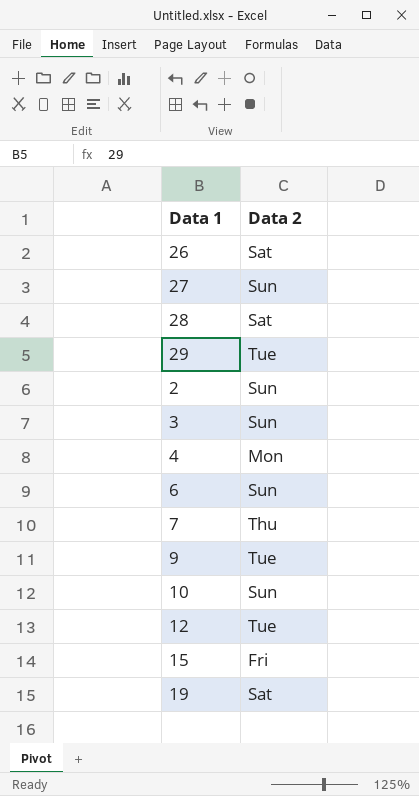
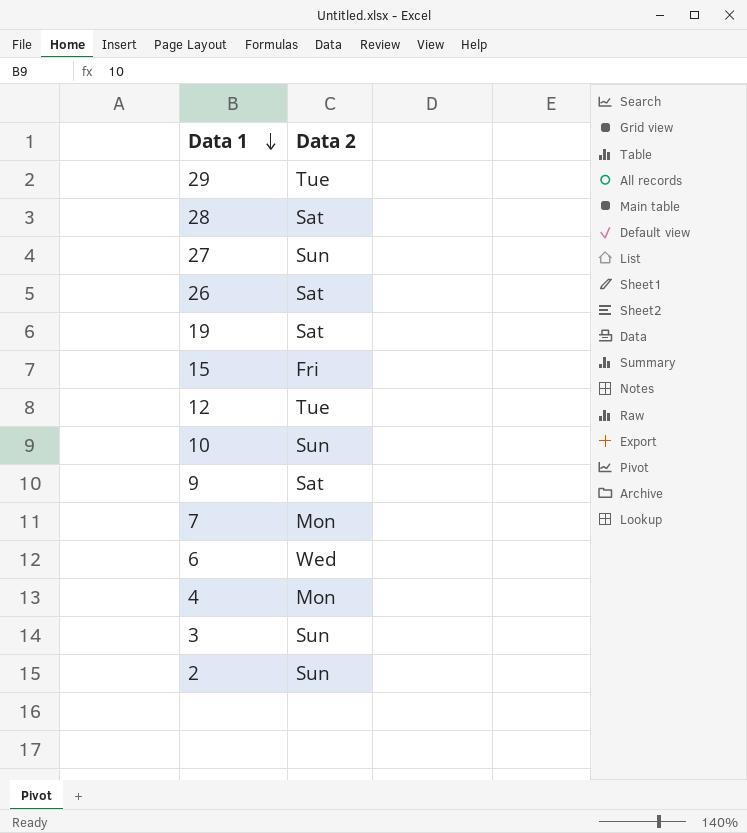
row order: none -> Data 1 descending
9 | Data 2: Tue -> Sat
7 | Data 2: Thu -> Mon
6 | Data 2: Sun -> Wed

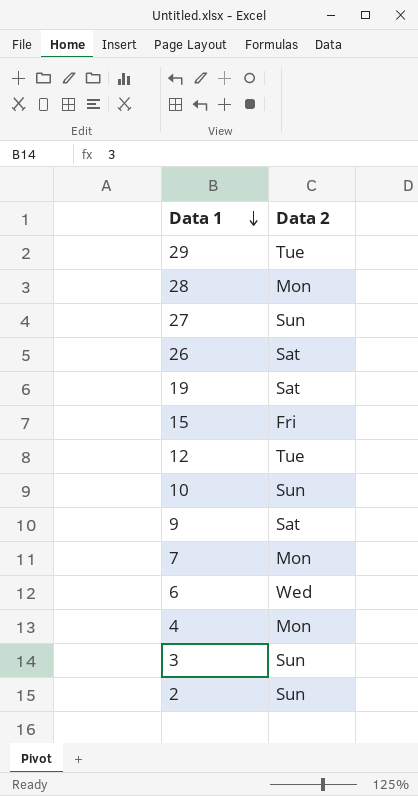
28 | Data 2: Sat -> Mon

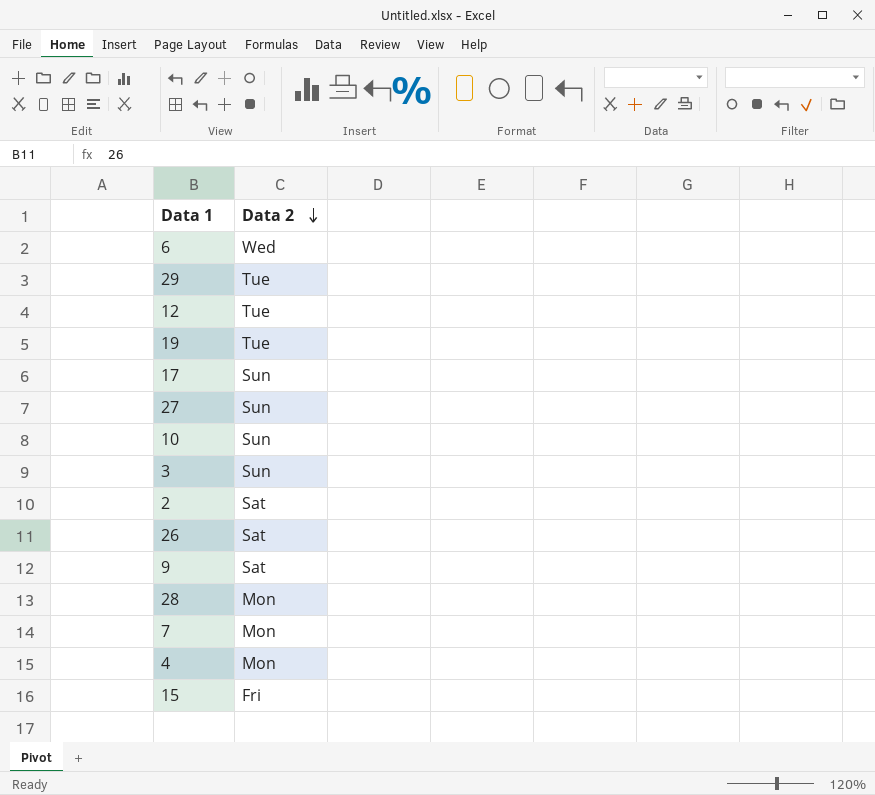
row order: Data 1 descending -> Data 2 descending
19 | Data 2: Sat -> Tue
row 17: none -> Sun
2 | Data 2: Sun -> Sat

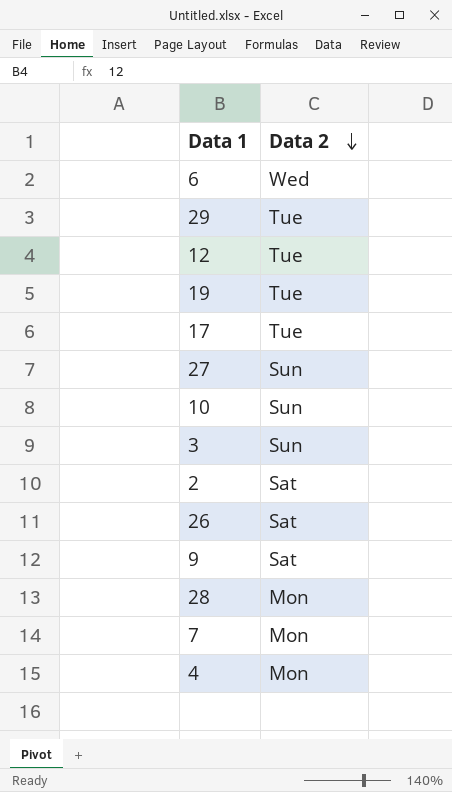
row 15: Fri -> none
17 | Data 2: Sun -> Tue

